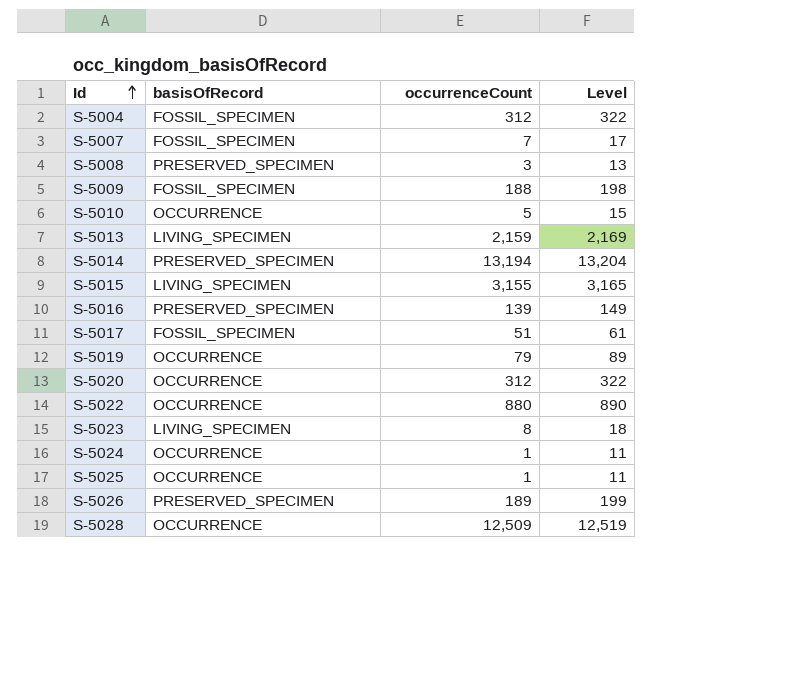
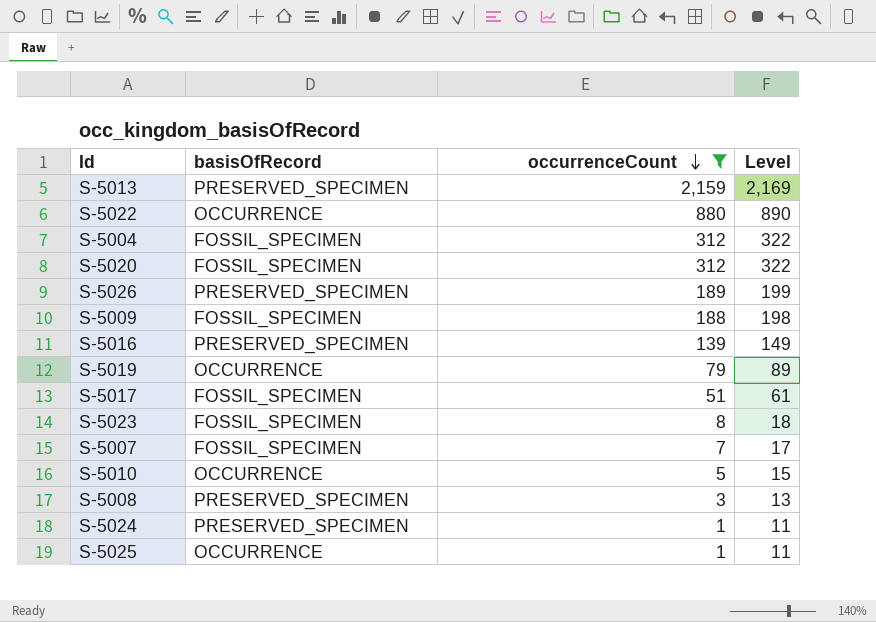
filter: none -> occurrenceCount <= 2,159
row order: Id ascending -> occurrenceCount descending
S-5013 | basisOfRecord: LIVING_SPECIMEN -> PRESERVED_SPECIMEN
S-5020 | basisOfRecord: OCCURRENCE -> FOSSIL_SPECIMEN
S-5023 | basisOfRecord: LIVING_SPECIMEN -> FOSSIL_SPECIMEN
S-5024 | basisOfRecord: OCCURRENCE -> PRESERVED_SPECIMEN

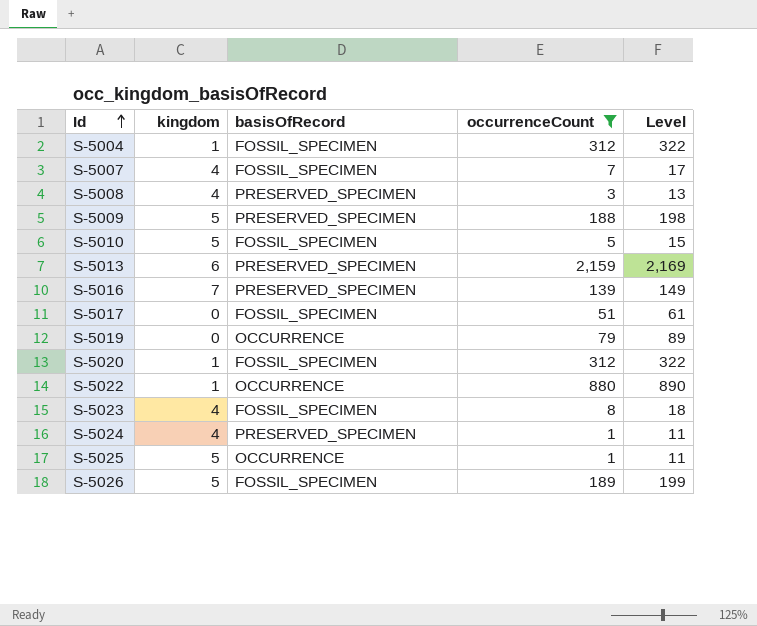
row order: occurrenceCount descending -> Id ascending
column kingdom | position: none -> 2
S-5009 | basisOfRecord: FOSSIL_SPECIMEN -> PRESERVED_SPECIMEN
S-5010 | basisOfRecord: OCCURRENCE -> FOSSIL_SPECIMEN
S-5026 | basisOfRecord: PRESERVED_SPECIMEN -> FOSSIL_SPECIMEN

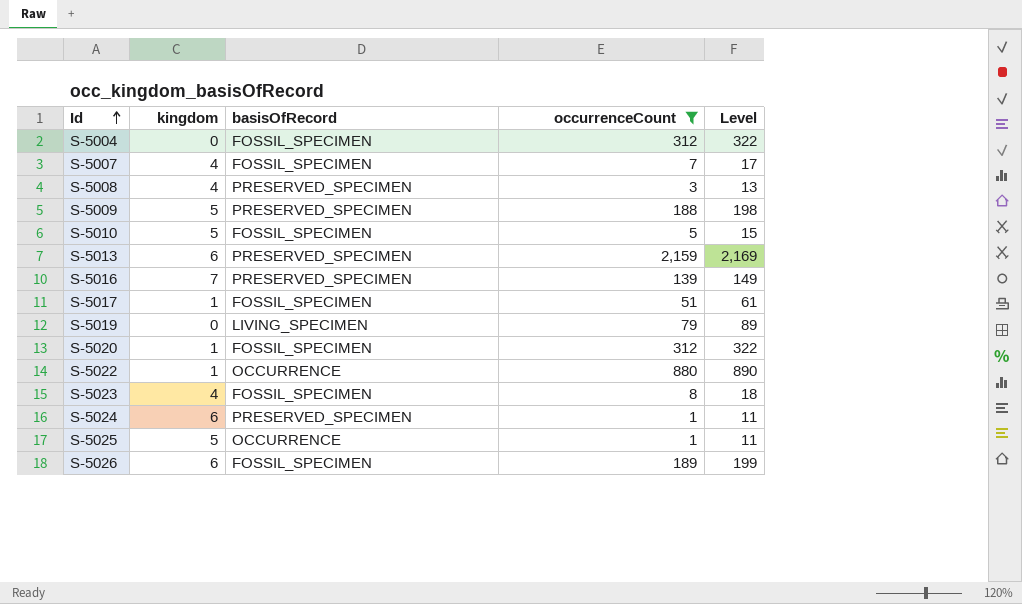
S-5004 | kingdom: 1 -> 0
S-5017 | kingdom: 0 -> 1
S-5019 | basisOfRecord: OCCURRENCE -> LIVING_SPECIMEN
S-5024 | kingdom: 4 -> 6
S-5026 | kingdom: 5 -> 6

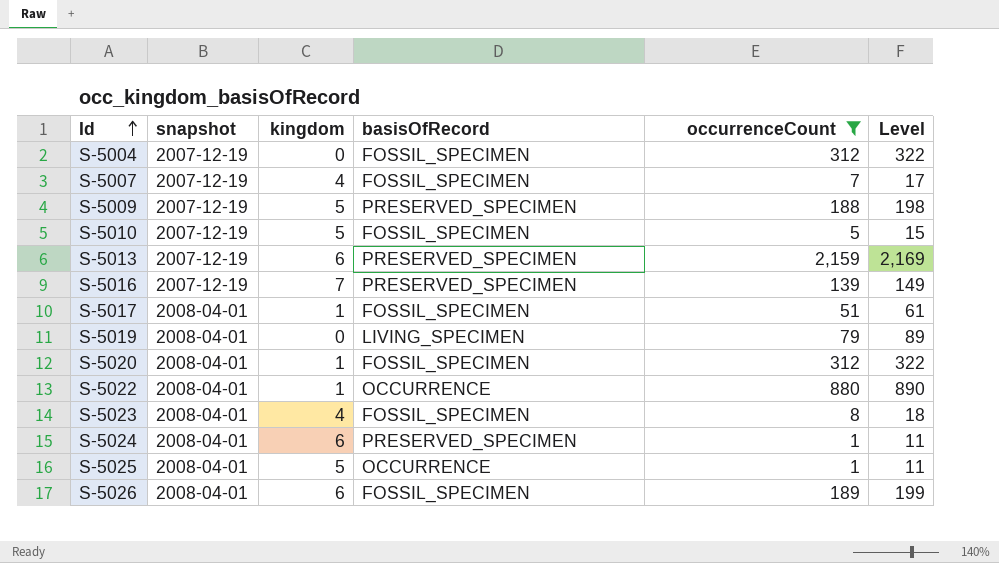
column snapshot | position: none -> 2
row S-5008: 4 | PRESERVED_SPECIMEN | 3 | 13 -> none

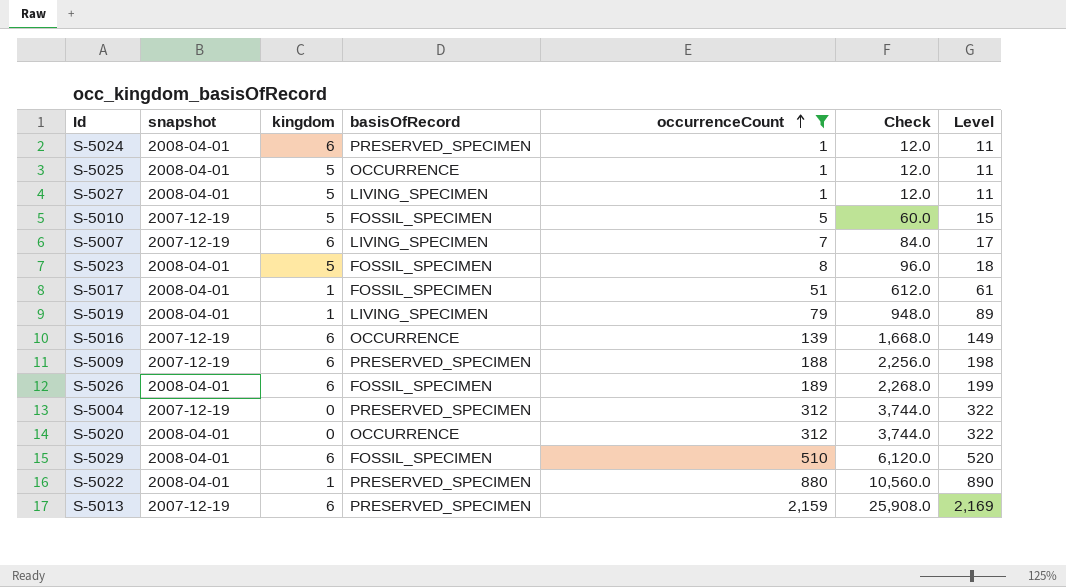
row order: Id ascending -> occurrenceCount ascending
column Check | formula: none -> [occurrenceCount] * 12
row S-5027: none -> 2008-04-01 | 5 | LIVING_SPECIMEN | 1 | 12.0 | 11
S-5007 | kingdom: 4 -> 6
S-5007 | basisOfRecord: FOSSIL_SPECIMEN -> LIVING_SPECIMEN
S-5023 | kingdom: 4 -> 5
S-5019 | kingdom: 0 -> 1
S-5016 | kingdom: 7 -> 6
S-5016 | basisOfRecord: PRESERVED_SPECIMEN -> OCCURRENCE
S-5009 | kingdom: 5 -> 6
S-5004 | basisOfRecord: FOSSIL_SPECIMEN -> PRESERVED_SPECIMEN
S-5020 | kingdom: 1 -> 0
S-5020 | basisOfRecord: FOSSIL_SPECIMEN -> OCCURRENCE
row S-5029: none -> 2008-04-01 | 6 | FOSSIL_SPECIMEN | 510 | 6,120.0 | 520
S-5022 | basisOfRecord: OCCURRENCE -> PRESERVED_SPECIMEN

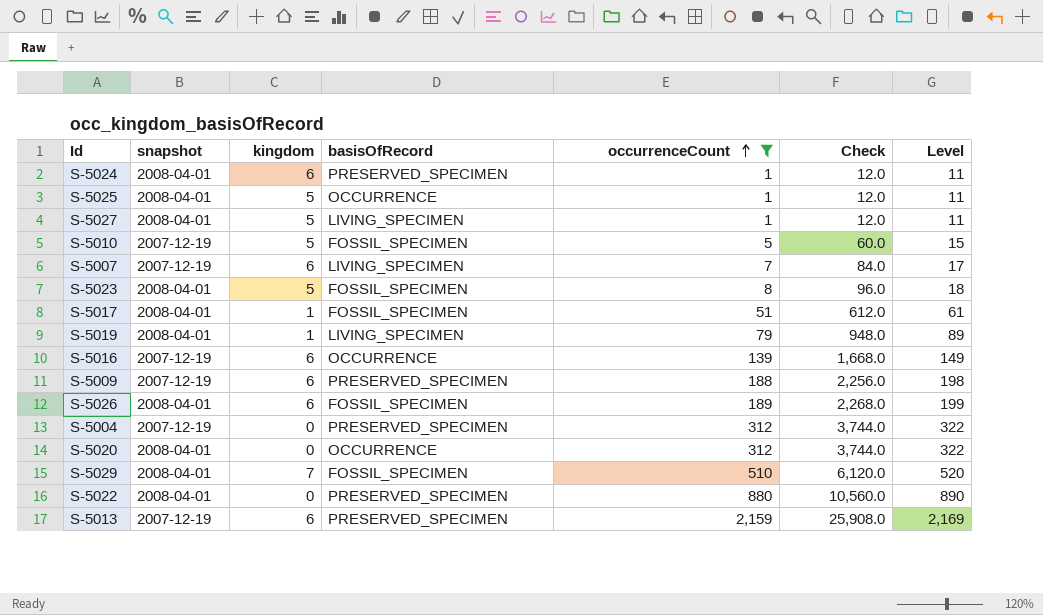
S-5029 | kingdom: 6 -> 7
S-5022 | kingdom: 1 -> 0

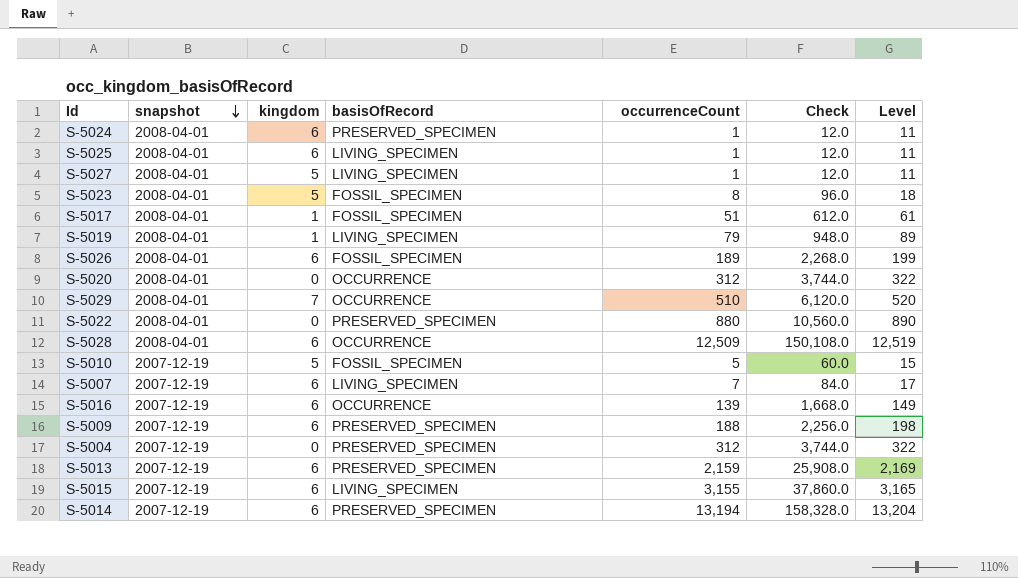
filter: occurrenceCount <= 2,159 -> none
row order: occurrenceCount ascending -> snapshot descending
S-5025 | kingdom: 5 -> 6
S-5025 | basisOfRecord: OCCURRENCE -> LIVING_SPECIMEN
S-5029 | basisOfRecord: FOSSIL_SPECIMEN -> OCCURRENCE

